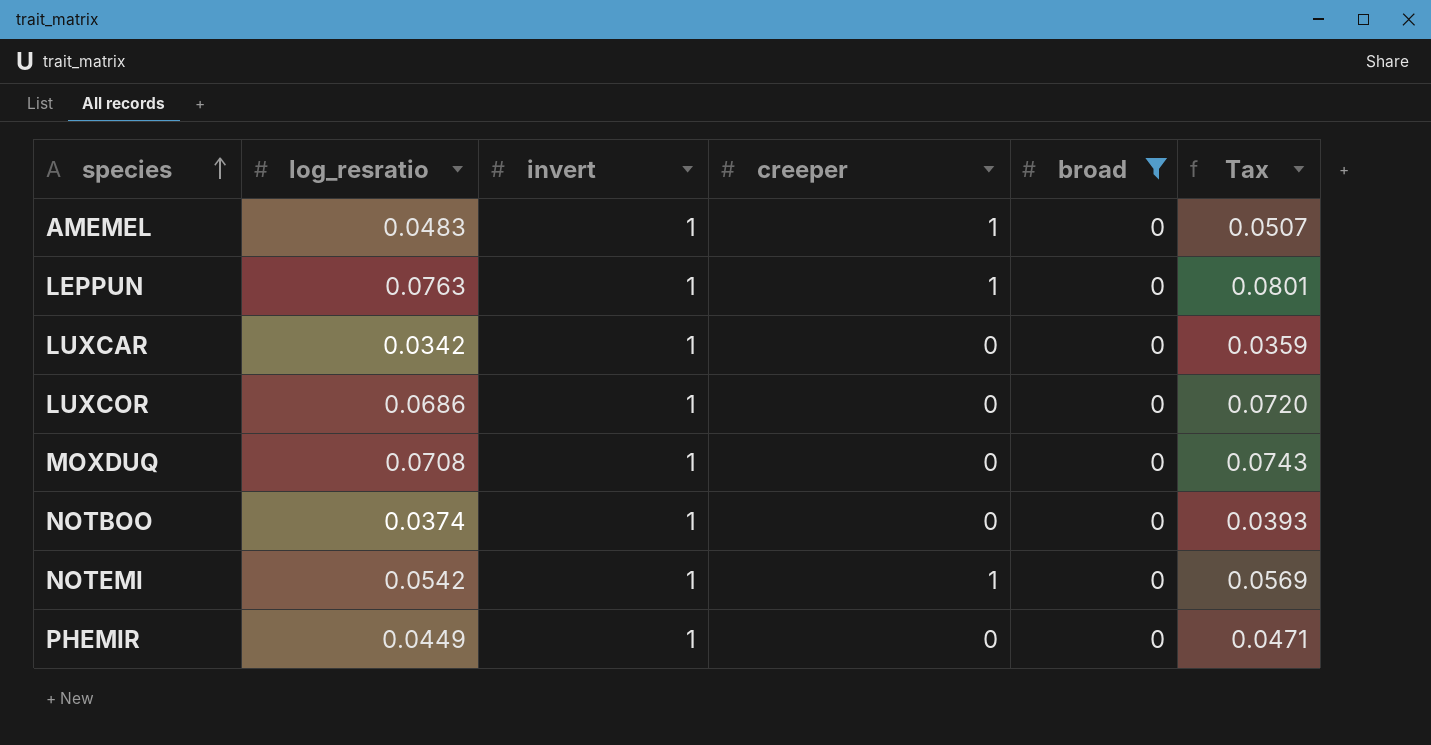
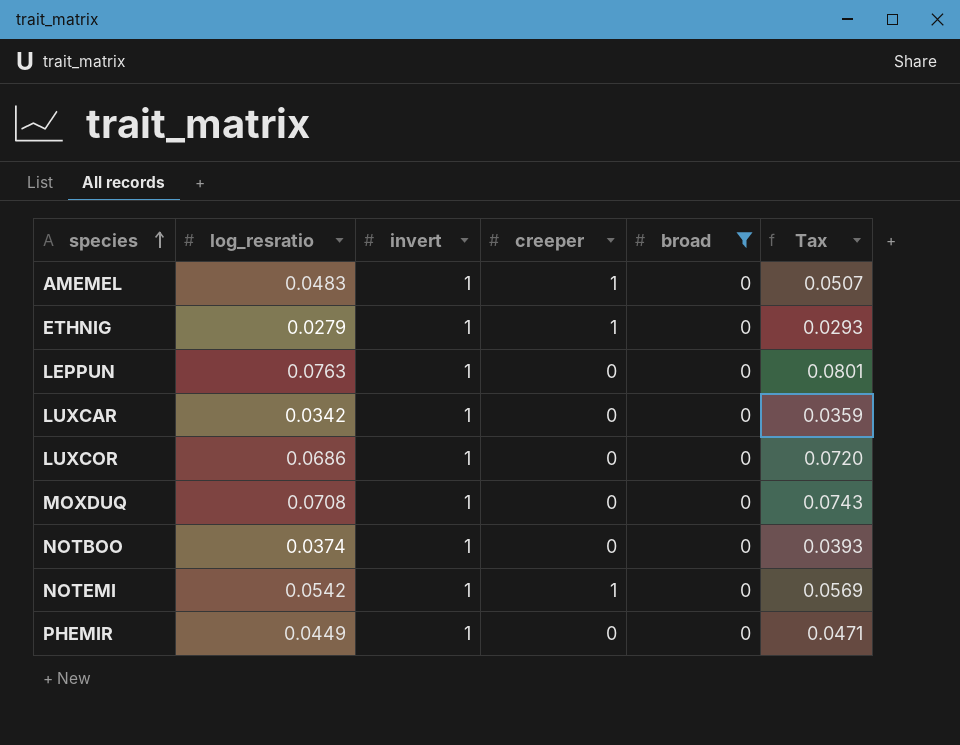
row ETHNIG: none -> 0.0279 | 1 | 1 | 0 | 0.0293
LEPPUN | creeper: 1 -> 0

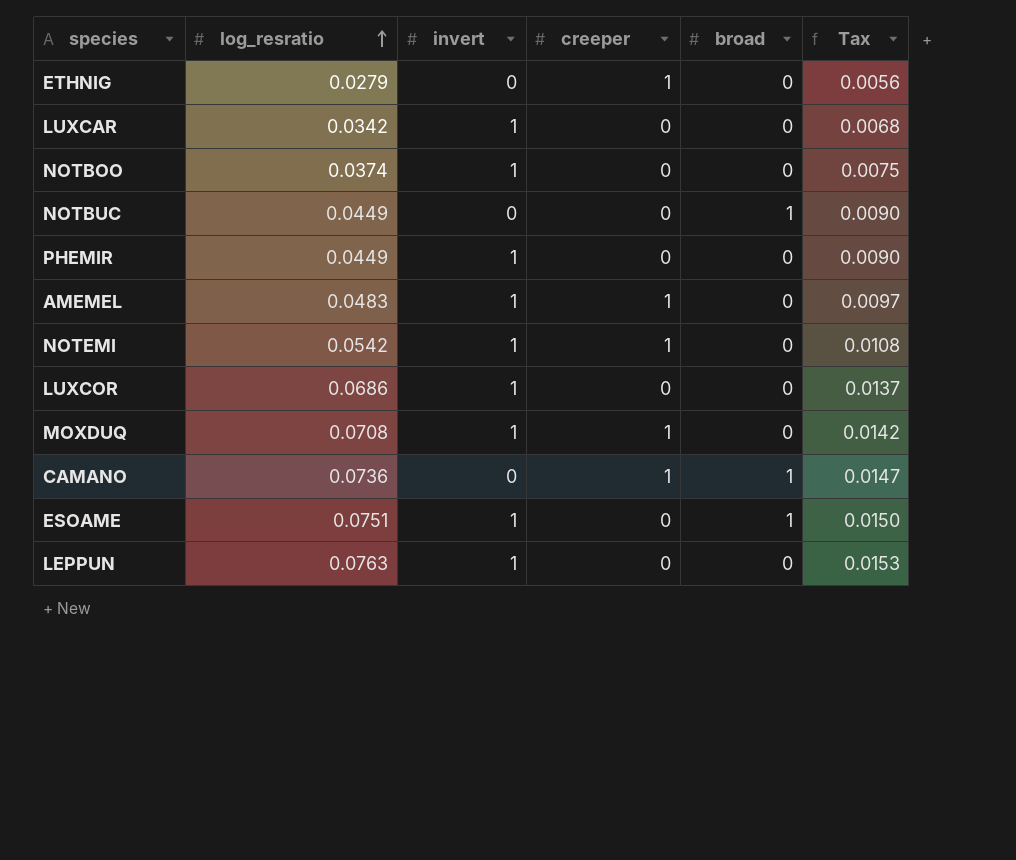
filter: broad = 0 -> none
row order: species ascending -> log_resratio ascending
column Tax | formula: [log_resratio] * 1.05 -> [log_resratio] * 0.2
ETHNIG | invert: 1 -> 0
MOXDUQ | creeper: 0 -> 1

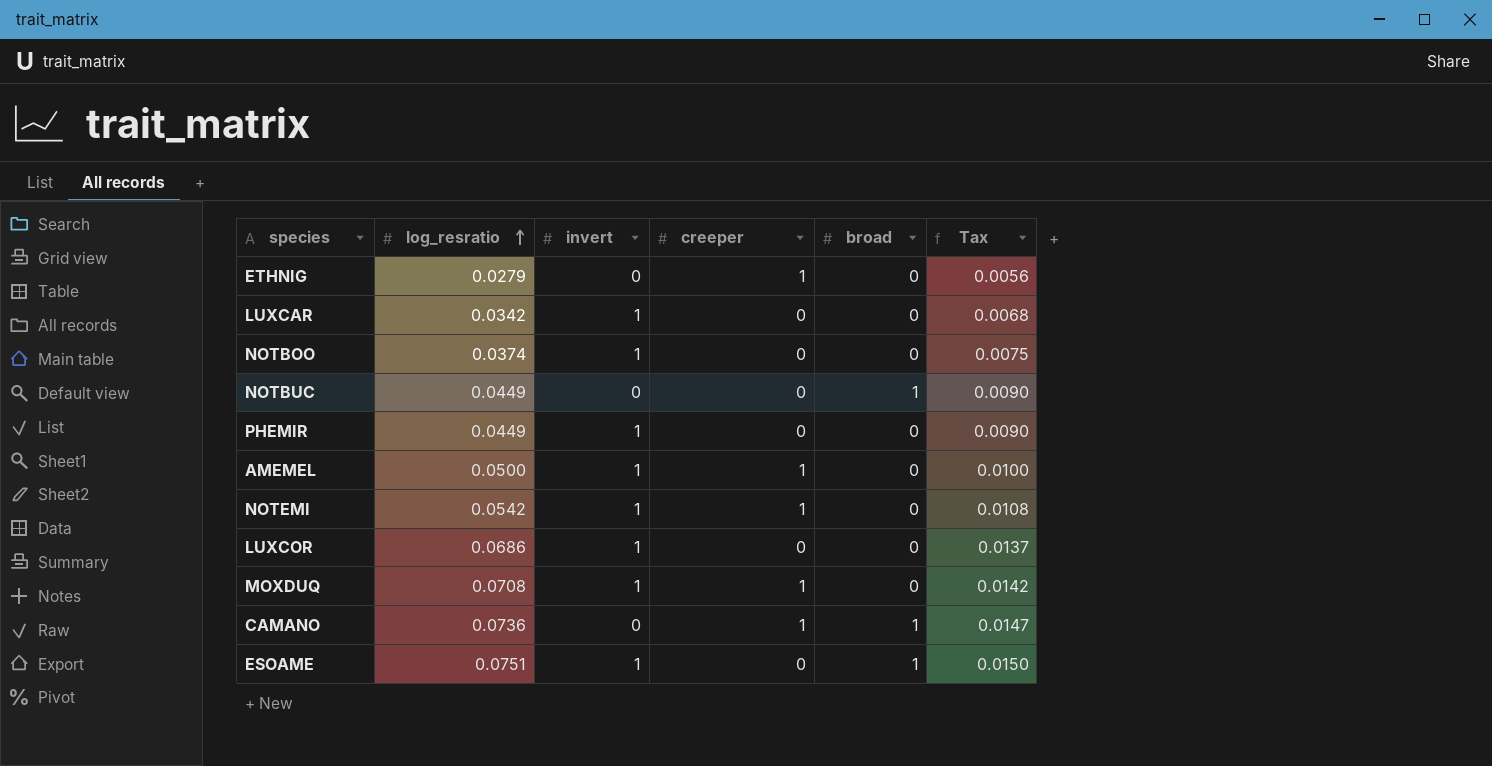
row LEPPUN: 0.0763 | 1 | 0 | 0 | 0.0153 -> none
AMEMEL | log_resratio: 0.0483 -> 0.0500
AMEMEL | Tax: 0.0097 -> 0.0100

